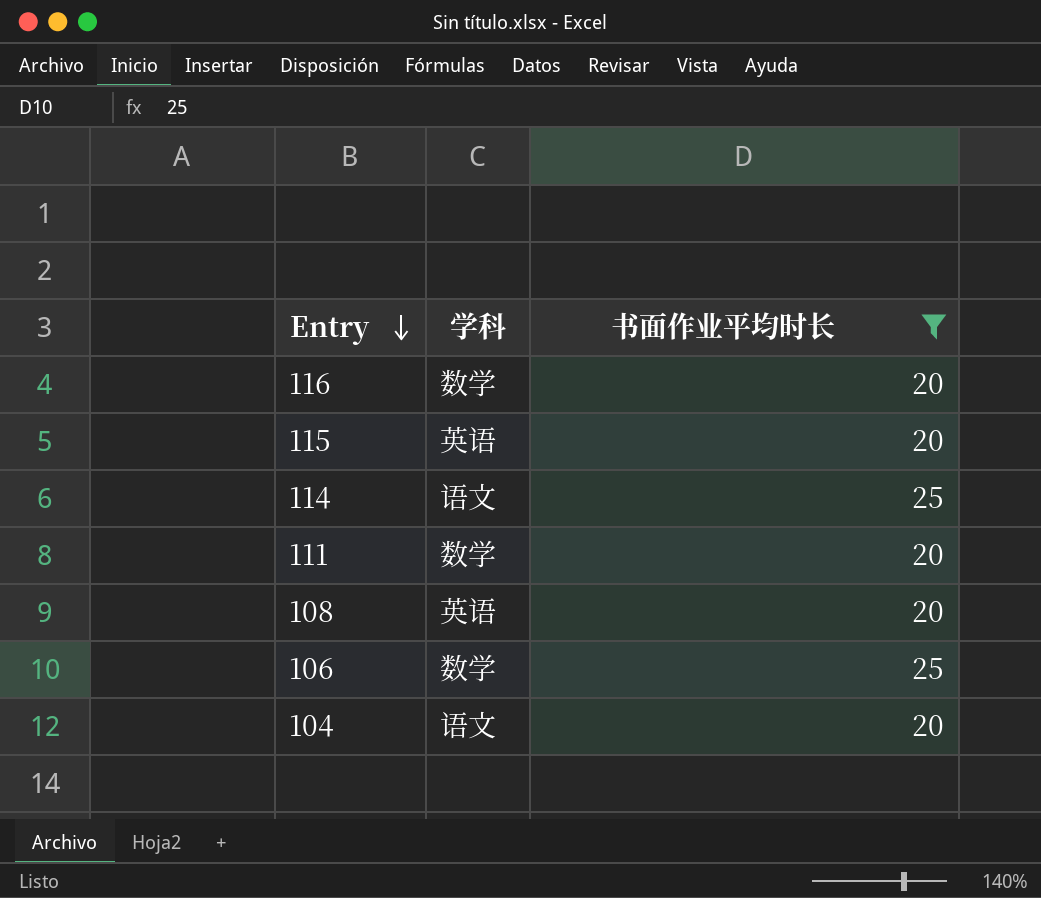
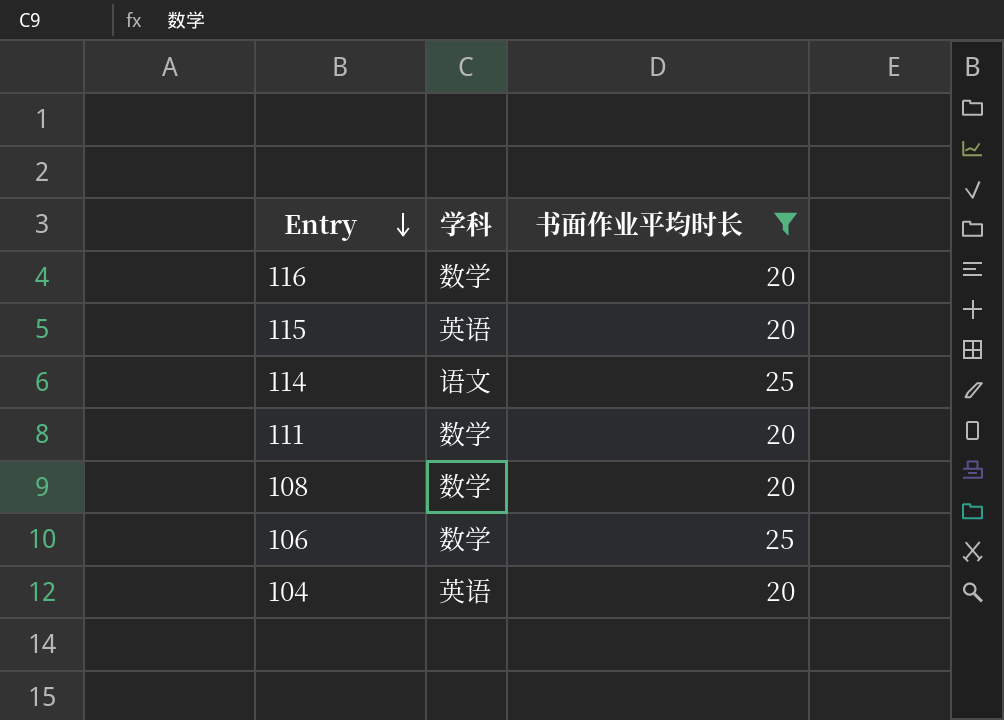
108 | 学科: 英语 -> 数学
104 | 学科: 语文 -> 英语

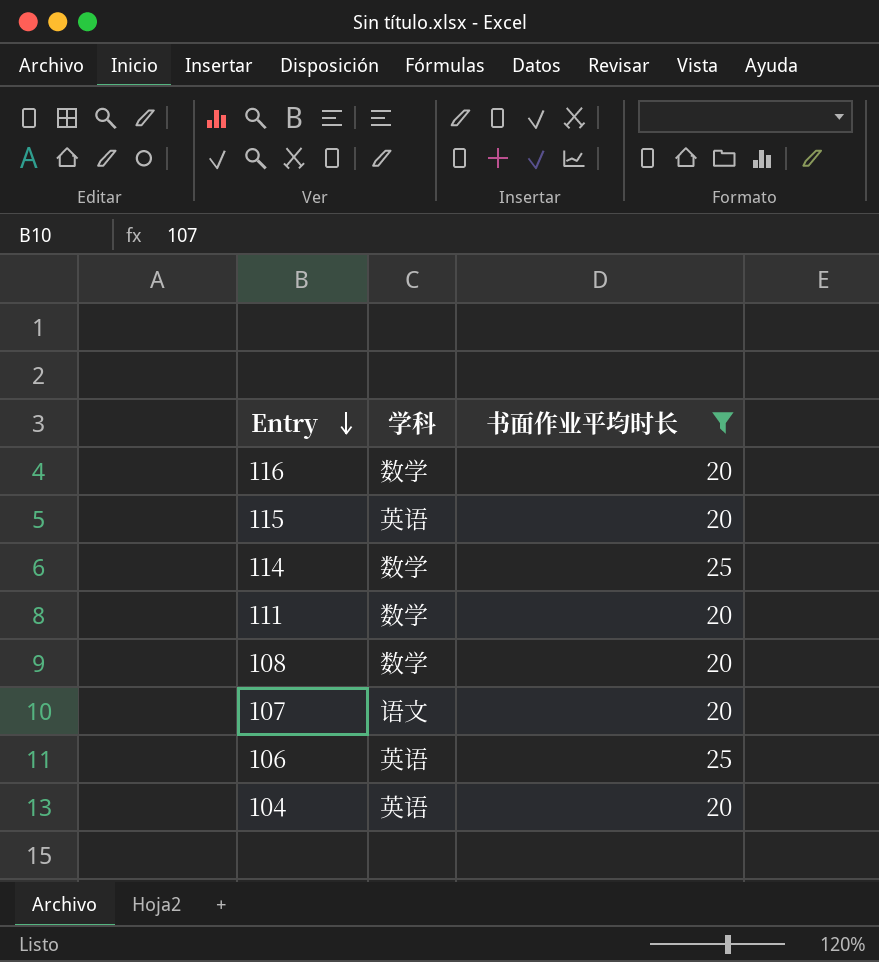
114 | 学科: 语文 -> 数学
row 107: none -> 语文 | 20
106 | 学科: 数学 -> 英语

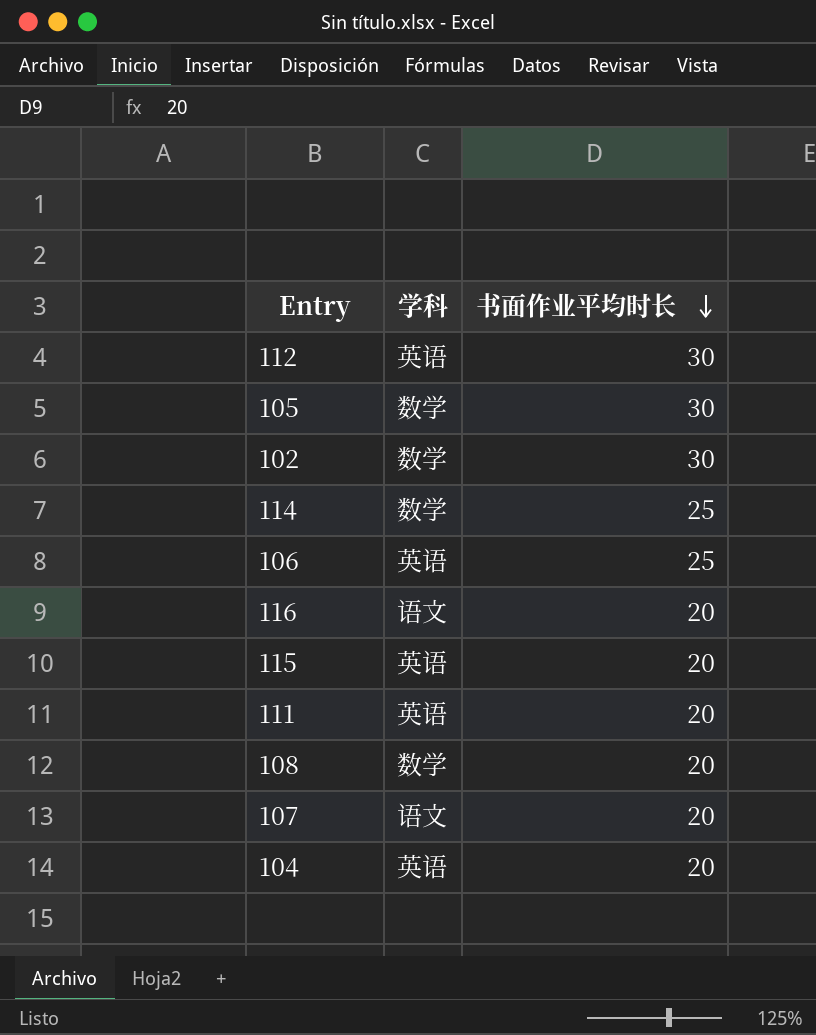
filter: 书面作业平均时长 != 30 -> none
row order: Entry descending -> 书面作业平均时长 descending
116 | 学科: 数学 -> 语文
111 | 学科: 数学 -> 英语

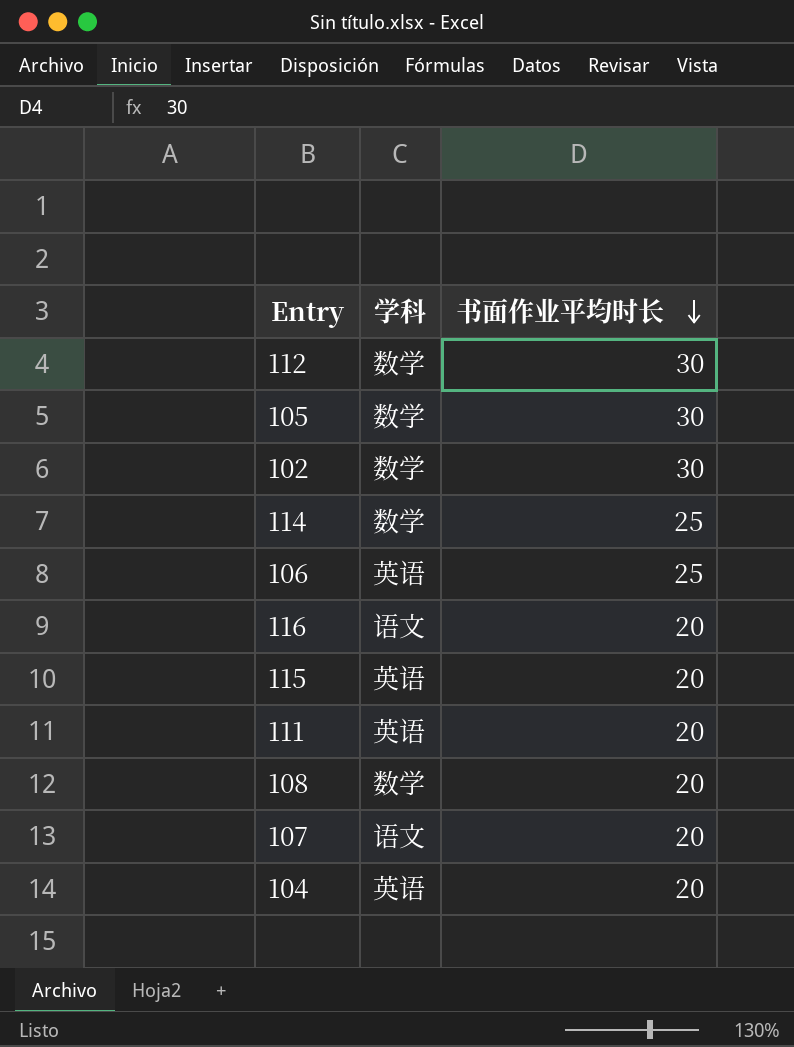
112 | 学科: 英语 -> 数学

